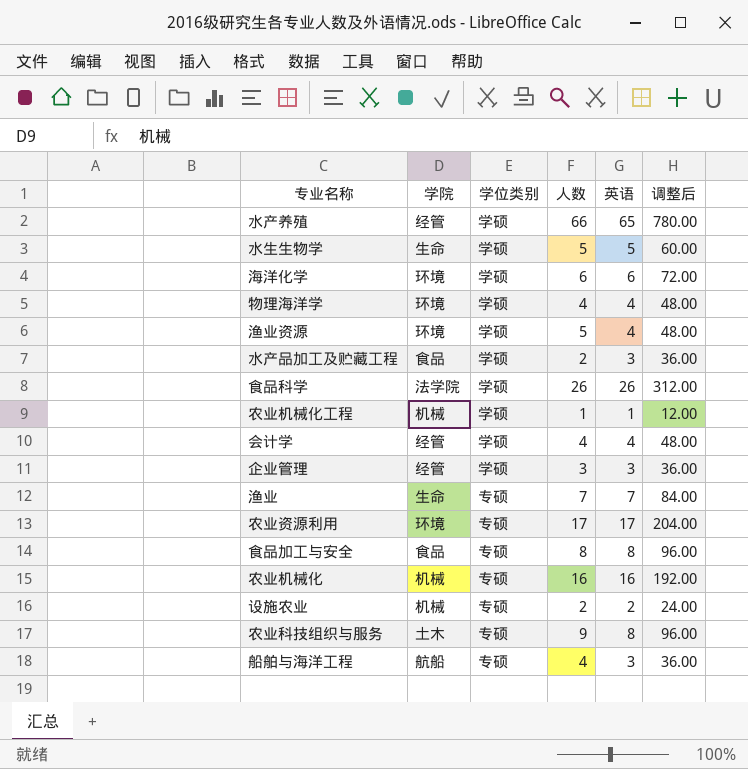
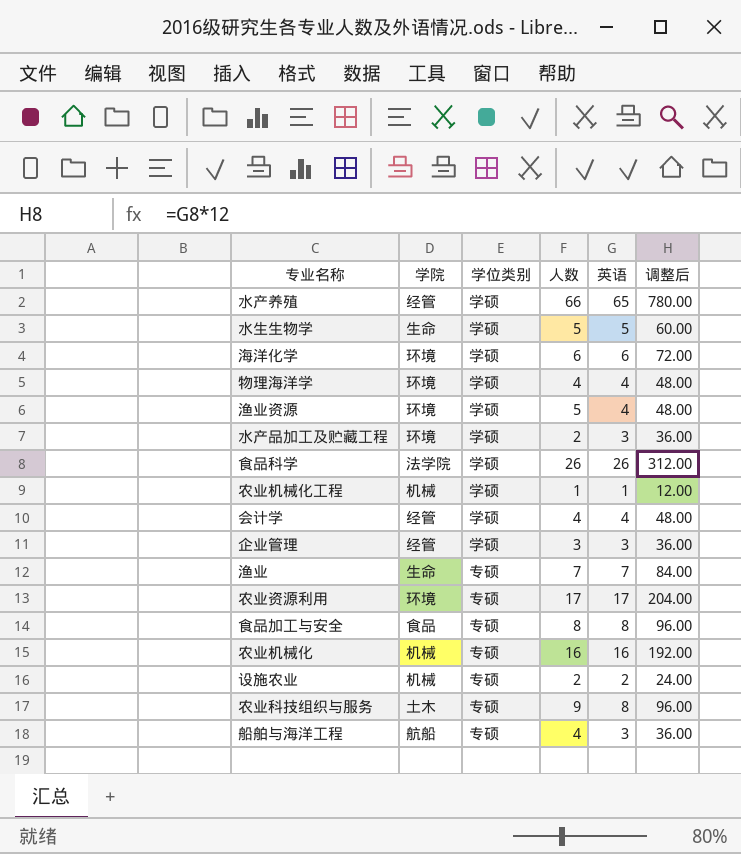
水产品加工及贮藏工程 | 学院: 食品 -> 环境

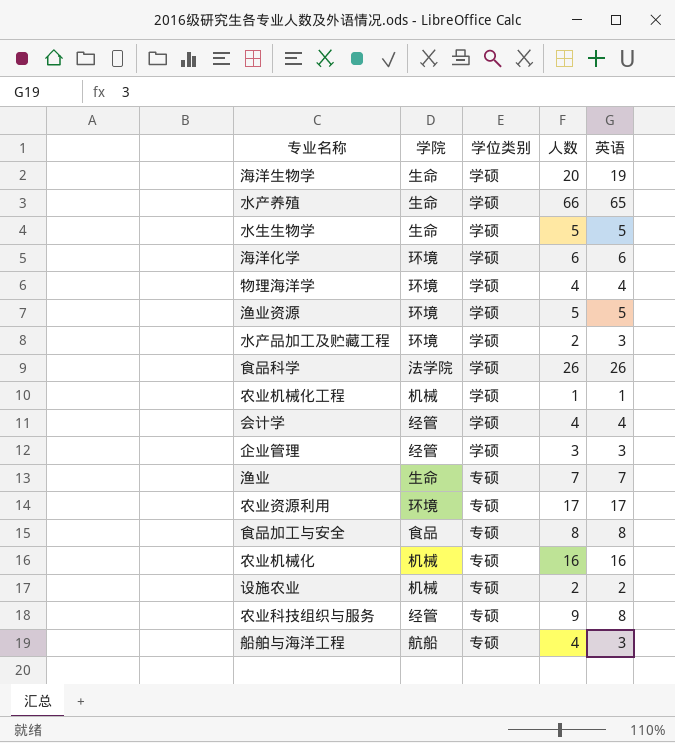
column 调整后 | formula: [英语] * 12 -> none
row 海洋生物学: none -> 生命 | 学硕 | 20 | 19
水产养殖 | 学院: 经管 -> 生命
渔业资源 | 英语: 4 -> 5
农业科技组织与服务 | 学院: 土木 -> 经管

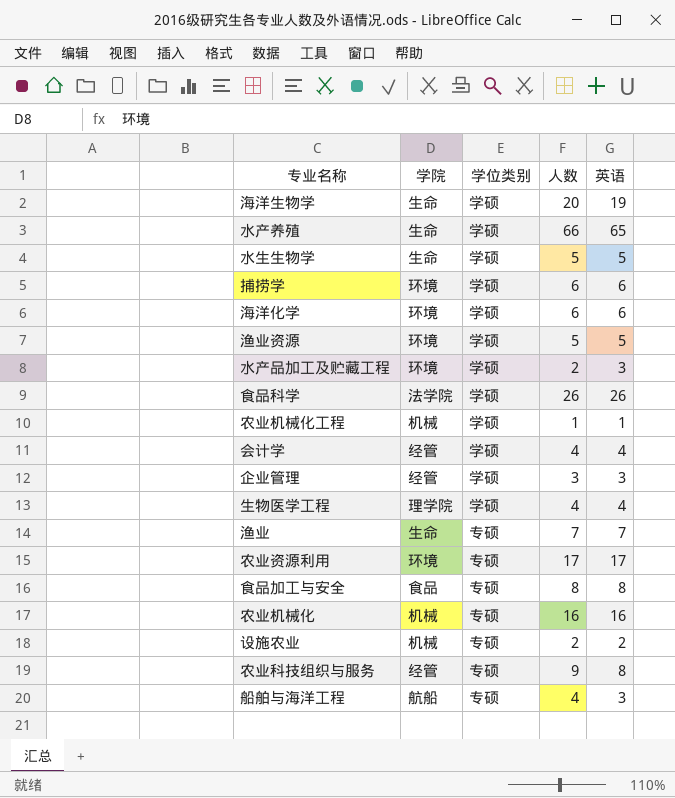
row 物理海洋学: 环境 | 学硕 | 4 | 4 -> none
row 捕捞学: none -> 环境 | 学硕 | 6 | 6
row 生物医学工程: none -> 理学院 | 学硕 | 4 | 4

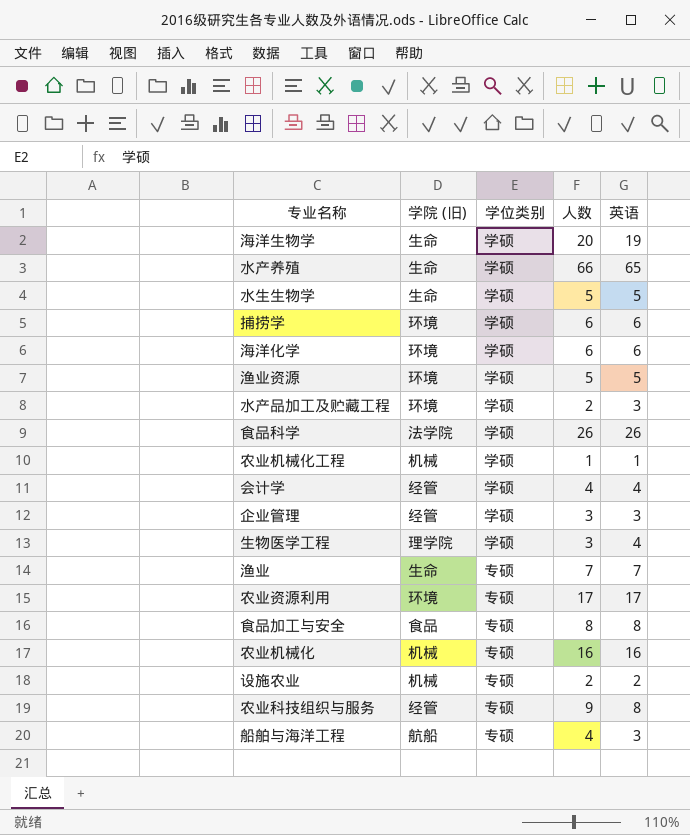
column name: 学院 -> 学院 (旧)
生物医学工程 | 人数: 4 -> 3

